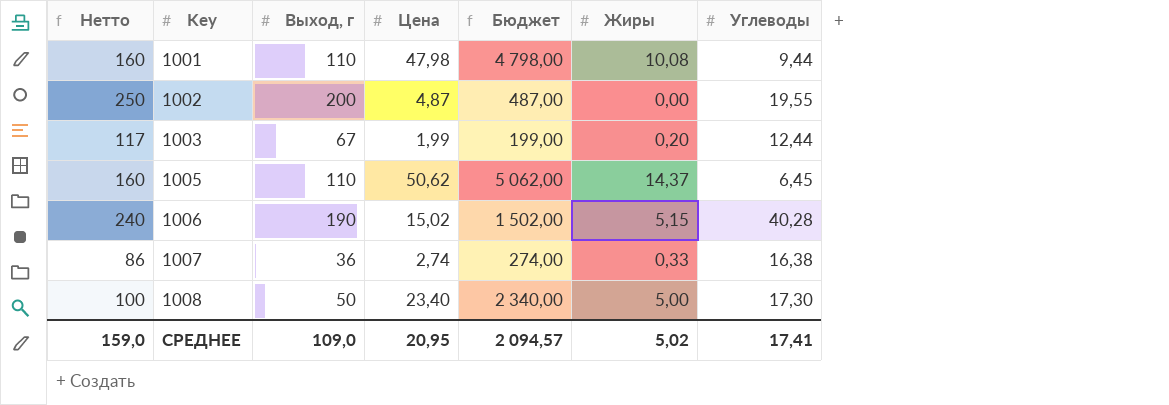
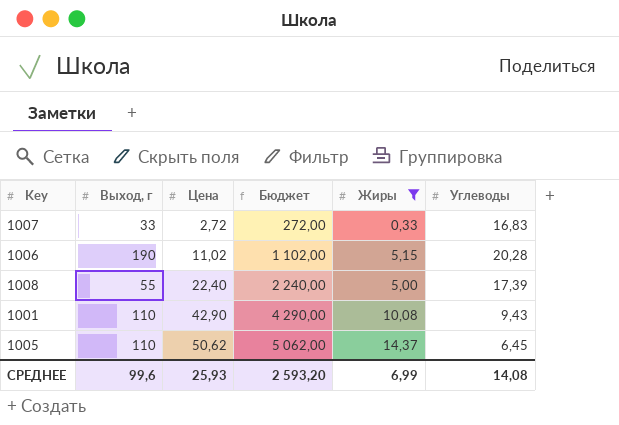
filter: none -> Жиры >= 0,33
row order: Key ascending -> Цена ascending
column Нетто | formula: [Выход, г] + 50 -> none
1007 | Выход, г: 36 -> 33
1007 | Цена: 2,74 -> 2,72
1007 | Бюджет: 274,00 -> 272,00
1007 | Углеводы: 16,38 -> 16,83
1006 | Цена: 15,02 -> 11,02
1006 | Бюджет: 1 502,00 -> 1 102,00
1006 | Углеводы: 40,28 -> 20,28
1008 | Выход, г: 50 -> 55
1008 | Цена: 23,40 -> 22,40
1008 | Бюджет: 2 340,00 -> 2 240,00
1008 | Углеводы: 17,30 -> 17,39
1001 | Цена: 47,98 -> 42,90
1001 | Бюджет: 4 798,00 -> 4 290,00
1001 | Углеводы: 9,44 -> 9,43
СРЕДНЕЕ | Выход, г: 109,0 -> 99,6
СРЕДНЕЕ | Цена: 20,95 -> 25,93
СРЕДНЕЕ | Бюджет: 2 094,57 -> 2 593,20
СРЕДНЕЕ | Жиры: 5,02 -> 6,99
СРЕДНЕЕ | Углеводы: 17,41 -> 14,08

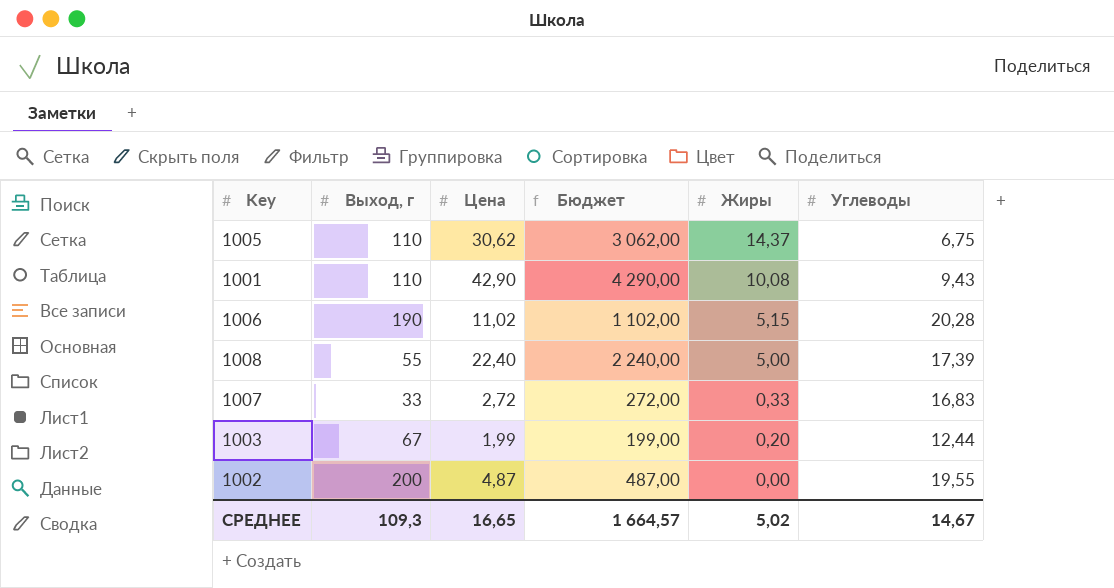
filter: Жиры >= 0,33 -> none
row order: Цена ascending -> Жиры descending
1005 | Цена: 50,62 -> 30,62
1005 | Бюджет: 5 062,00 -> 3 062,00
1005 | Углеводы: 6,45 -> 6,75
СРЕДНЕЕ | Выход, г: 99,6 -> 109,3
СРЕДНЕЕ | Цена: 25,93 -> 16,65
СРЕДНЕЕ | Бюджет: 2 593,20 -> 1 664,57
СРЕДНЕЕ | Жиры: 6,99 -> 5,02
СРЕДНЕЕ | Углеводы: 14,08 -> 14,67

